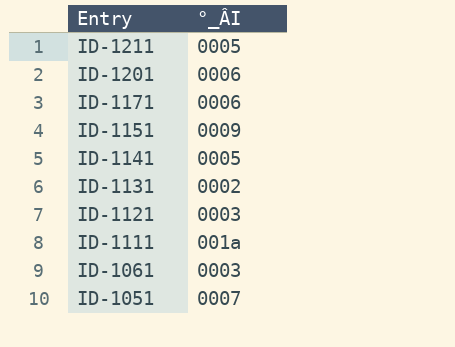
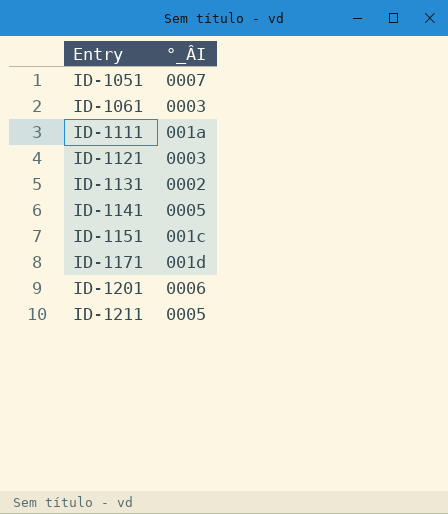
row order: Entry descending -> Entry ascending
ID-1151 | °_ÂI: 0009 -> 001c
ID-1171 | °_ÂI: 0006 -> 001d

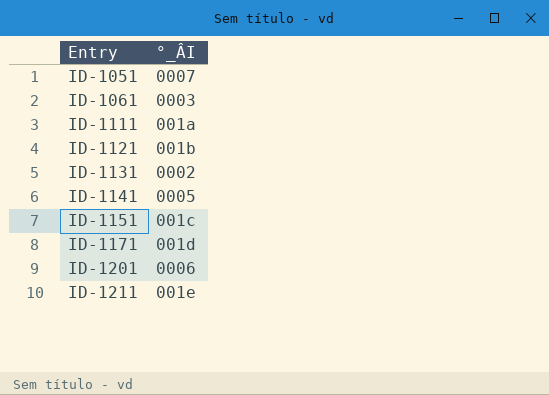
ID-1121 | °_ÂI: 0003 -> 001b
ID-1211 | °_ÂI: 0005 -> 001e

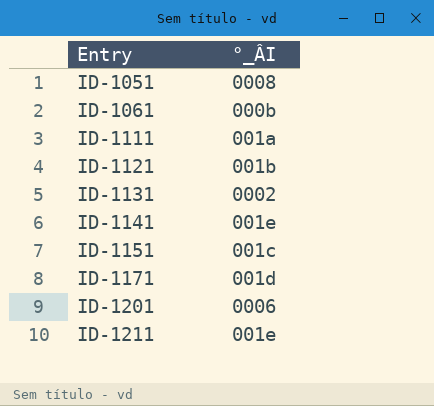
ID-1051 | °_ÂI: 0007 -> 0008
ID-1061 | °_ÂI: 0003 -> 000b
ID-1141 | °_ÂI: 0005 -> 001e

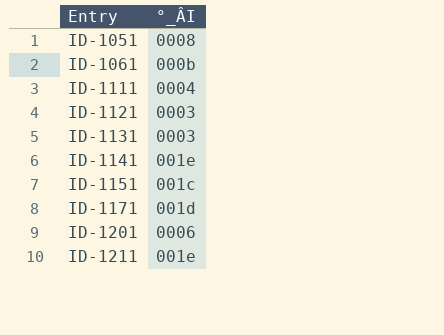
ID-1111 | °_ÂI: 001a -> 0004
ID-1121 | °_ÂI: 001b -> 0003
ID-1131 | °_ÂI: 0002 -> 0003

